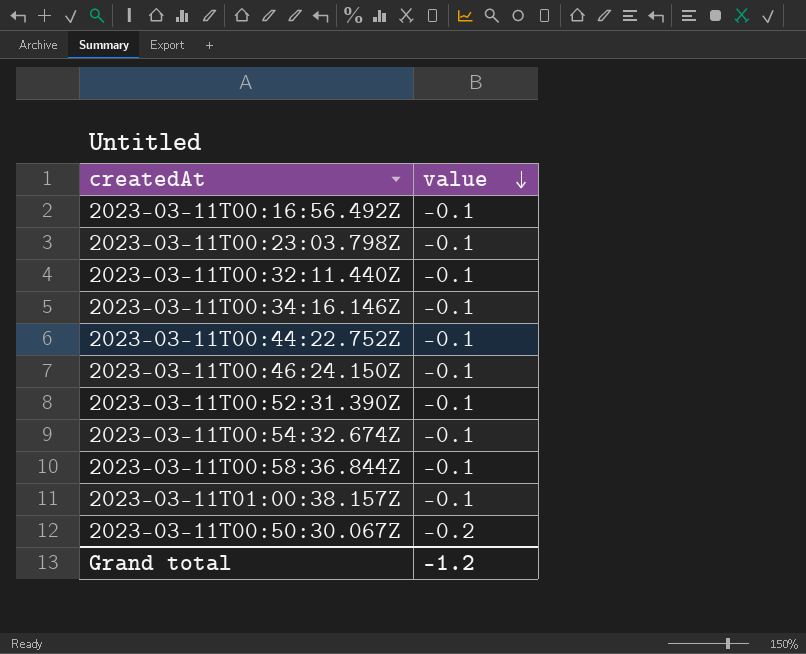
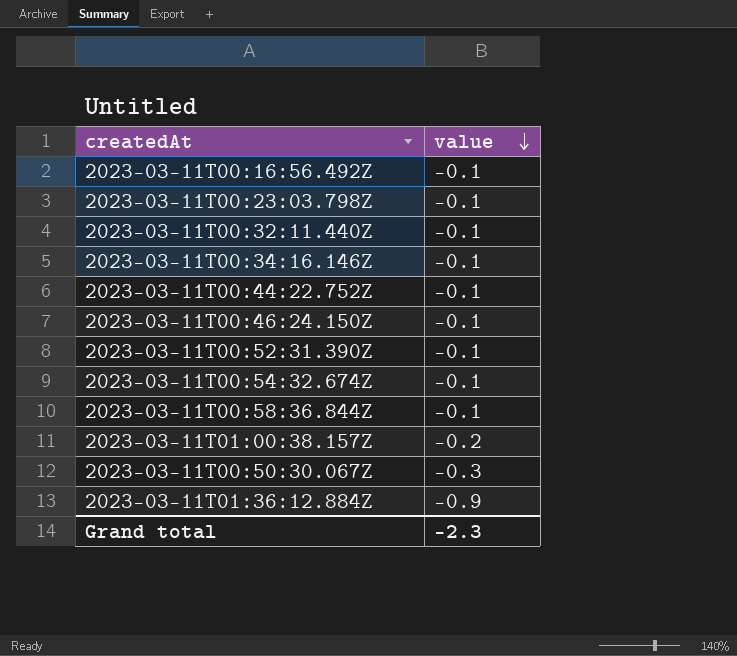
2023-03-11T01:00:38.157Z | value: -0.1 -> -0.2
2023-03-11T00:50:30.067Z | value: -0.2 -> -0.3
row 2023-03-11T01:36:12.884Z: none -> -0.9
Grand total | value: -1.2 -> -2.3

